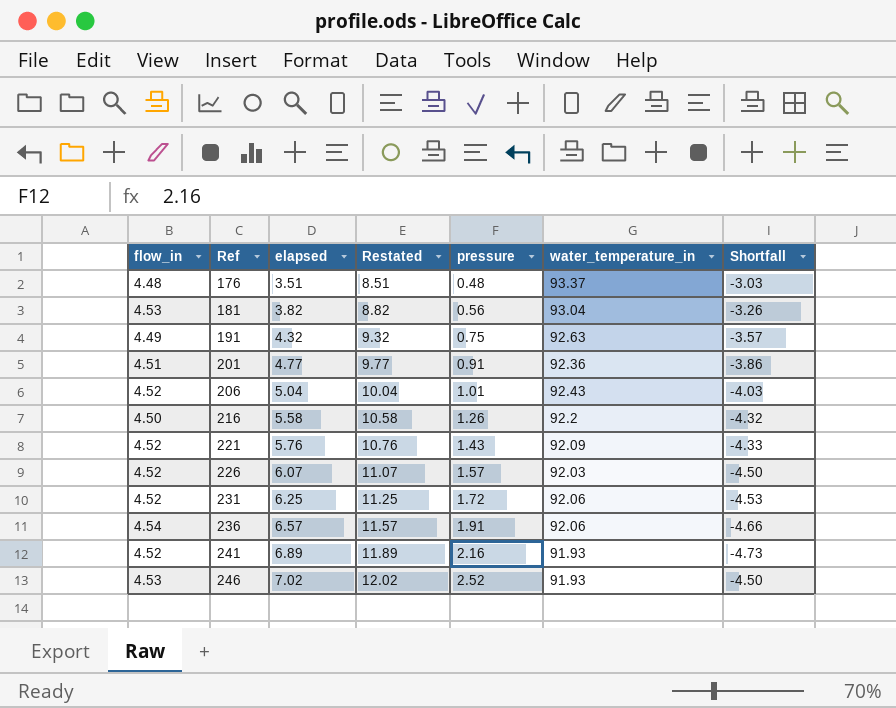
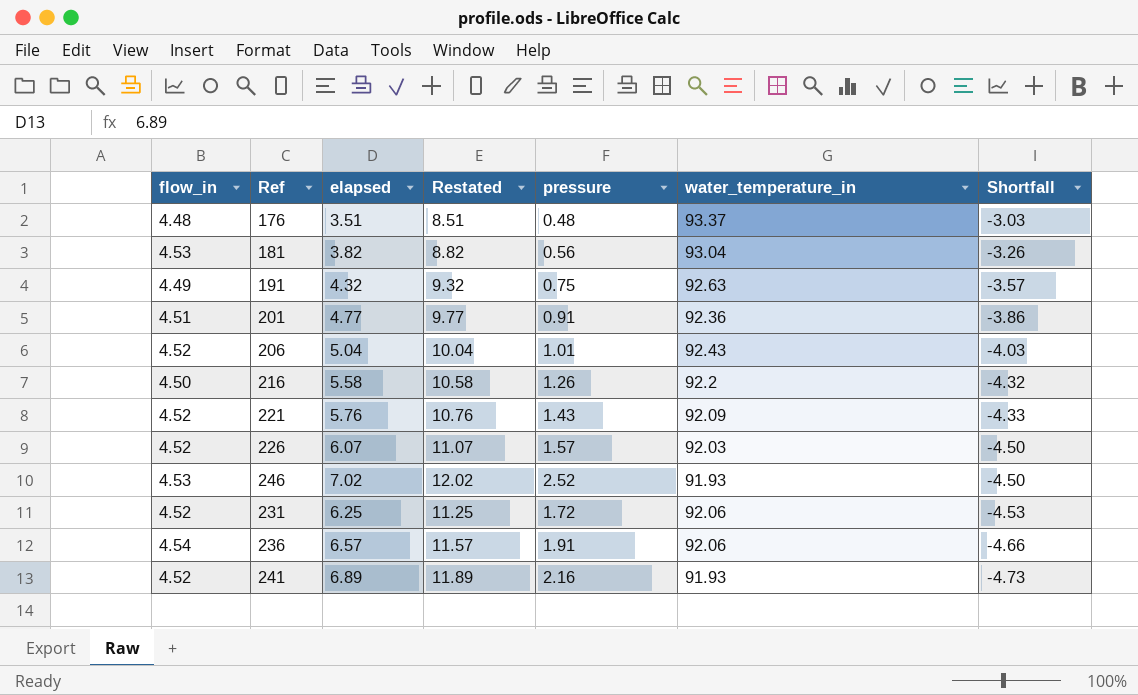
row order: Ref ascending -> Shortfall descending

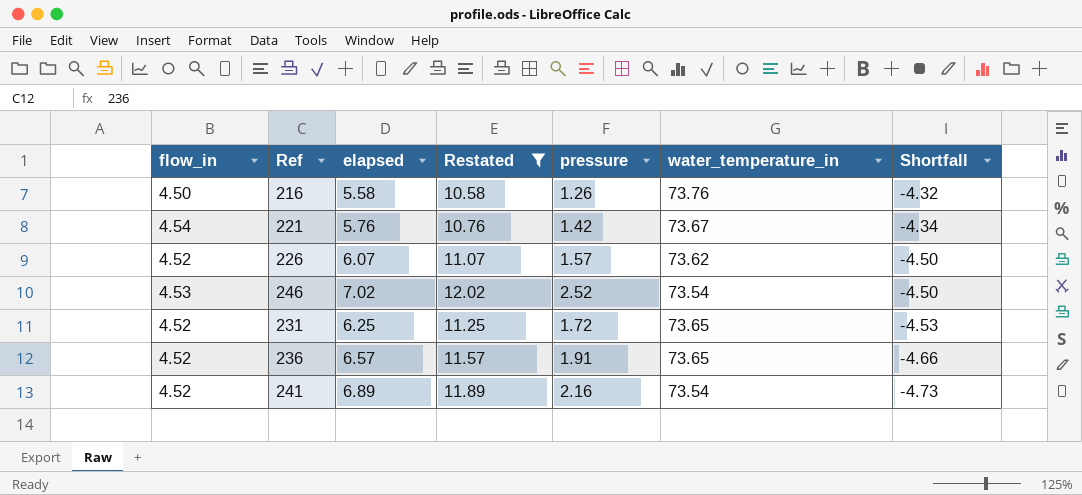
filter: none -> Restated >= 10.58
216 | water_temperature_in: 92.2 -> 73.76
221 | flow_in: 4.52 -> 4.54
221 | pressure: 1.43 -> 1.42
221 | water_temperature_in: 92.09 -> 73.67
221 | Shortfall: -4.33 -> -4.34
226 | water_temperature_in: 92.03 -> 73.62
246 | water_temperature_in: 91.93 -> 73.54
231 | water_temperature_in: 92.06 -> 73.65
236 | flow_in: 4.54 -> 4.52
236 | water_temperature_in: 92.06 -> 73.65
241 | water_temperature_in: 91.93 -> 73.54

